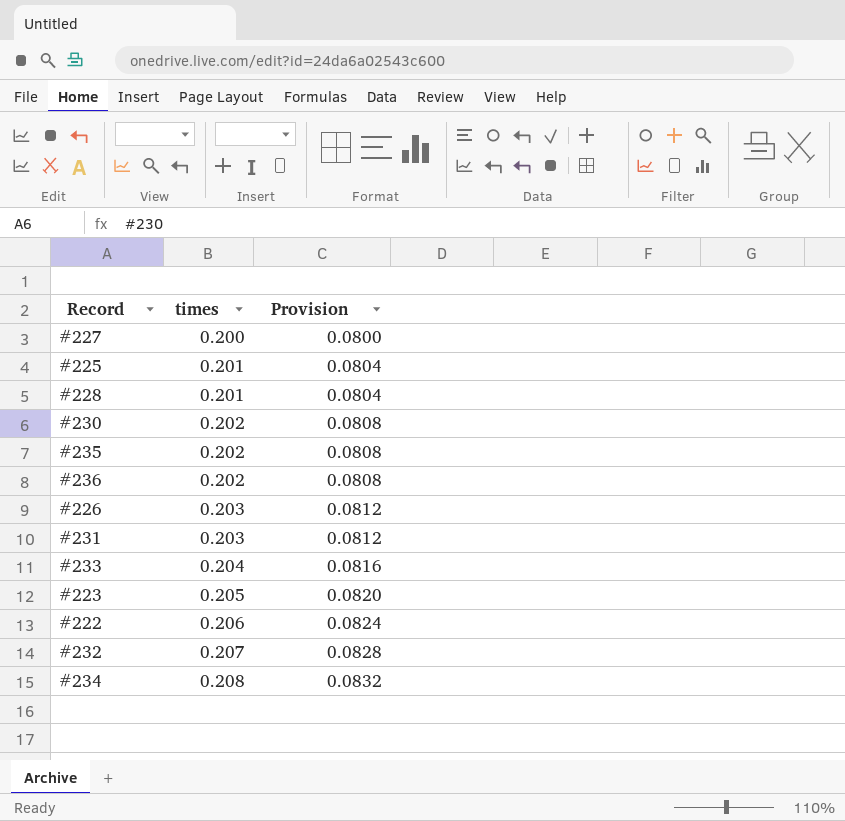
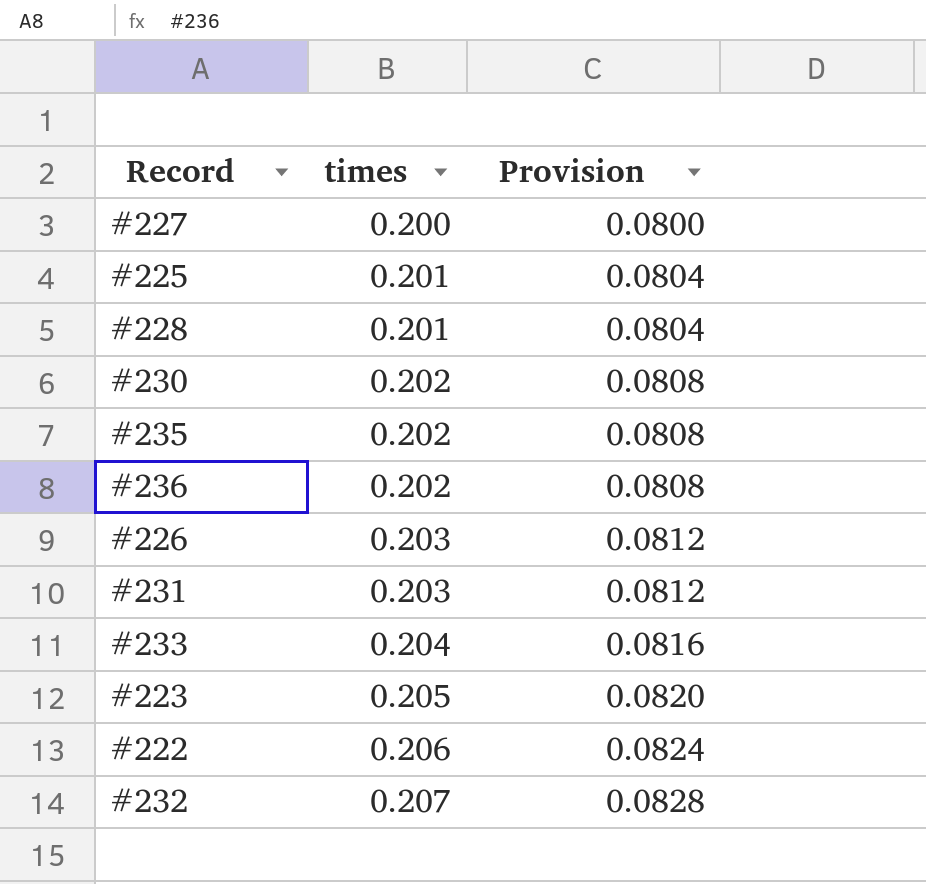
row #234: 0.208 | 0.0832 -> none

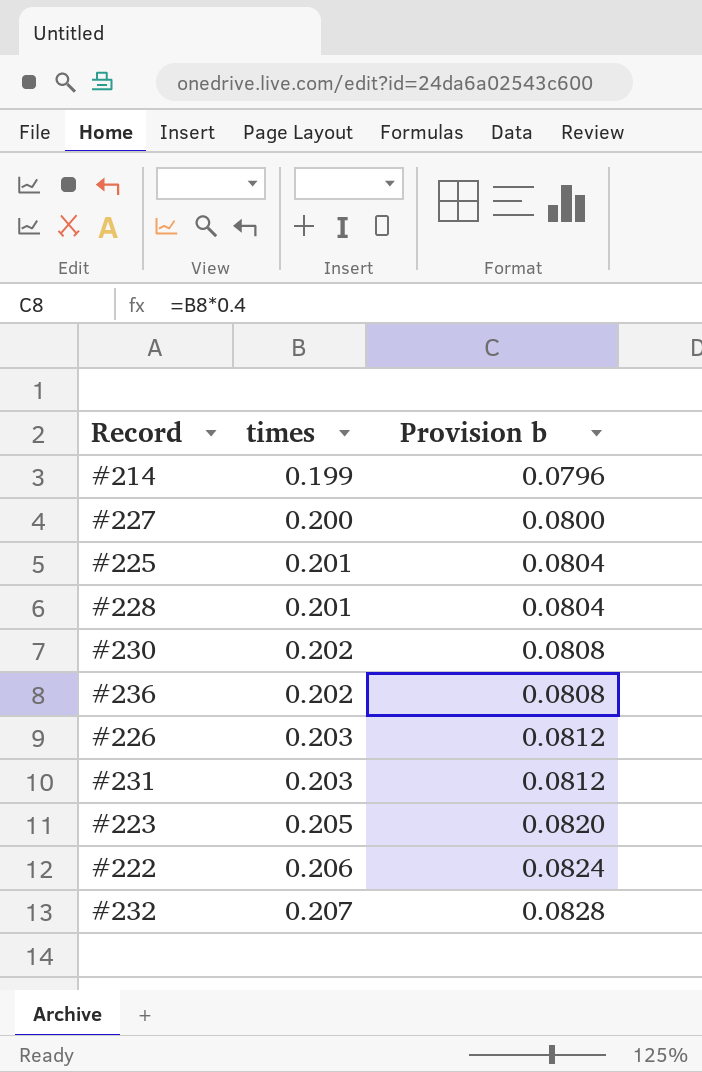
column name: Provision -> Provision b
row #235: 0.202 | 0.0808 -> none
row #233: 0.204 | 0.0816 -> none
row #214: none -> 0.199 | 0.0796

